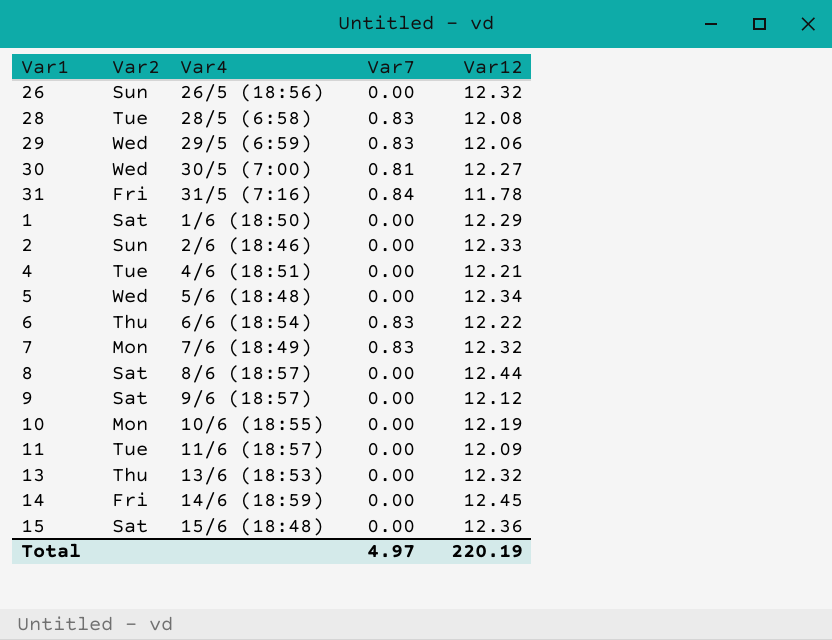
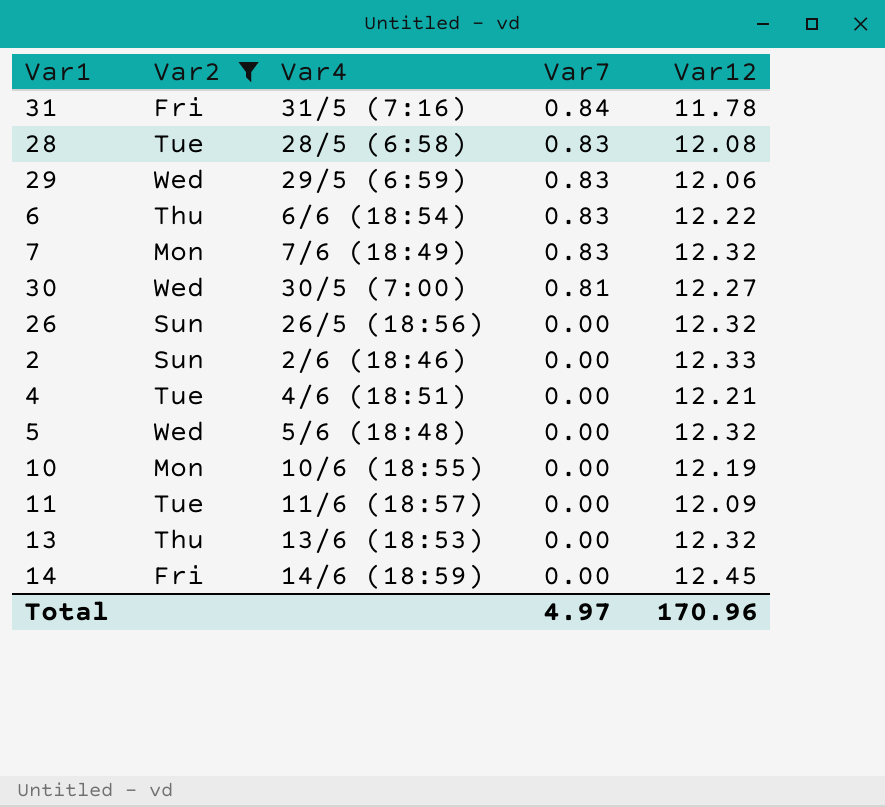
filter: none -> Var2 != Sat
row order: none -> Var7 descending
5 | Var12: 12.34 -> 12.32
Total | Var12: 220.19 -> 170.96

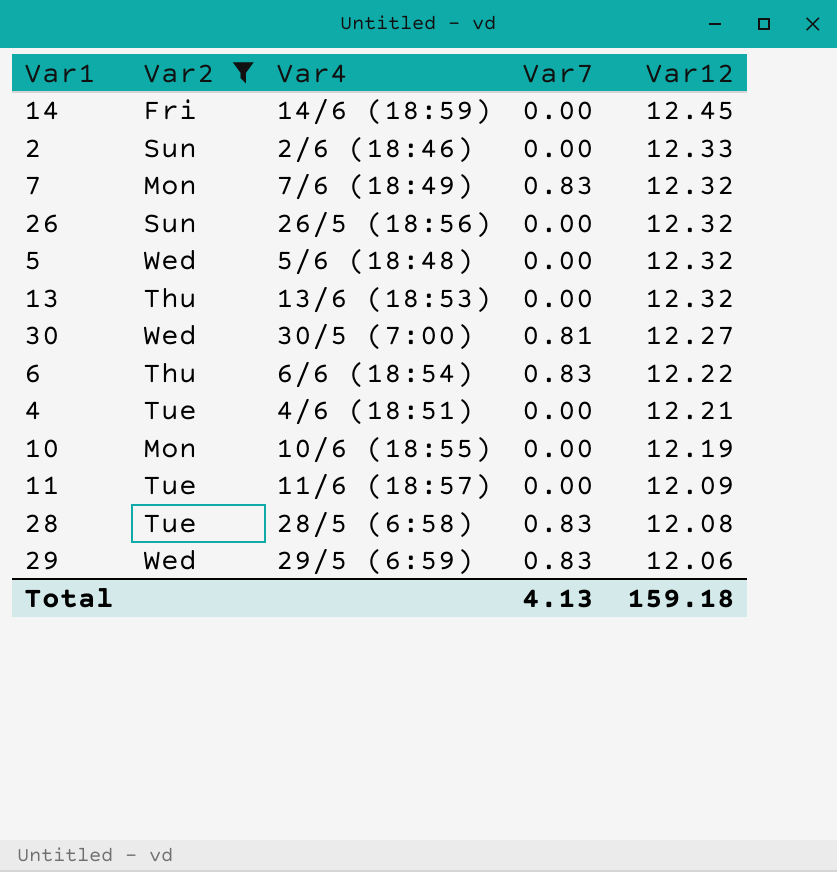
row order: Var7 descending -> Var12 descending
row 31: Fri | 31/5 (7:16) | 0.84 | 11.78 -> none
Total | Var7: 4.97 -> 4.13
Total | Var12: 170.96 -> 159.18

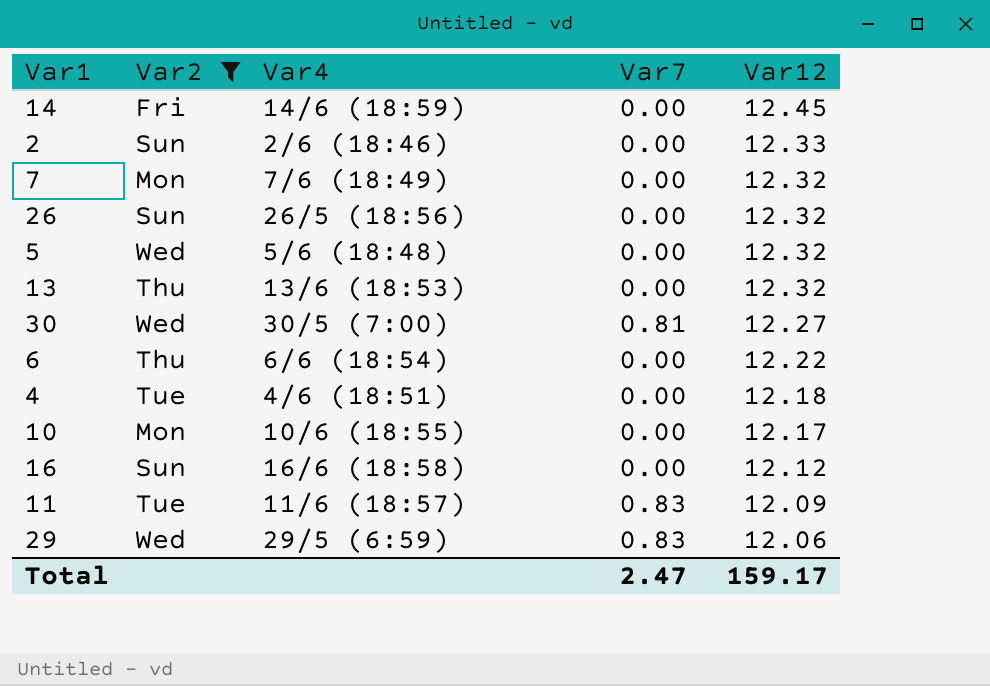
row 28: Tue | 28/5 (6:58) | 0.83 | 12.08 -> none
7 | Var7: 0.83 -> 0.00
6 | Var7: 0.83 -> 0.00
4 | Var12: 12.21 -> 12.18
10 | Var12: 12.19 -> 12.17
row 16: none -> Sun | 16/6 (18:58) | 0.00 | 12.12
11 | Var7: 0.00 -> 0.83
Total | Var7: 4.13 -> 2.47
Total | Var12: 159.18 -> 159.17

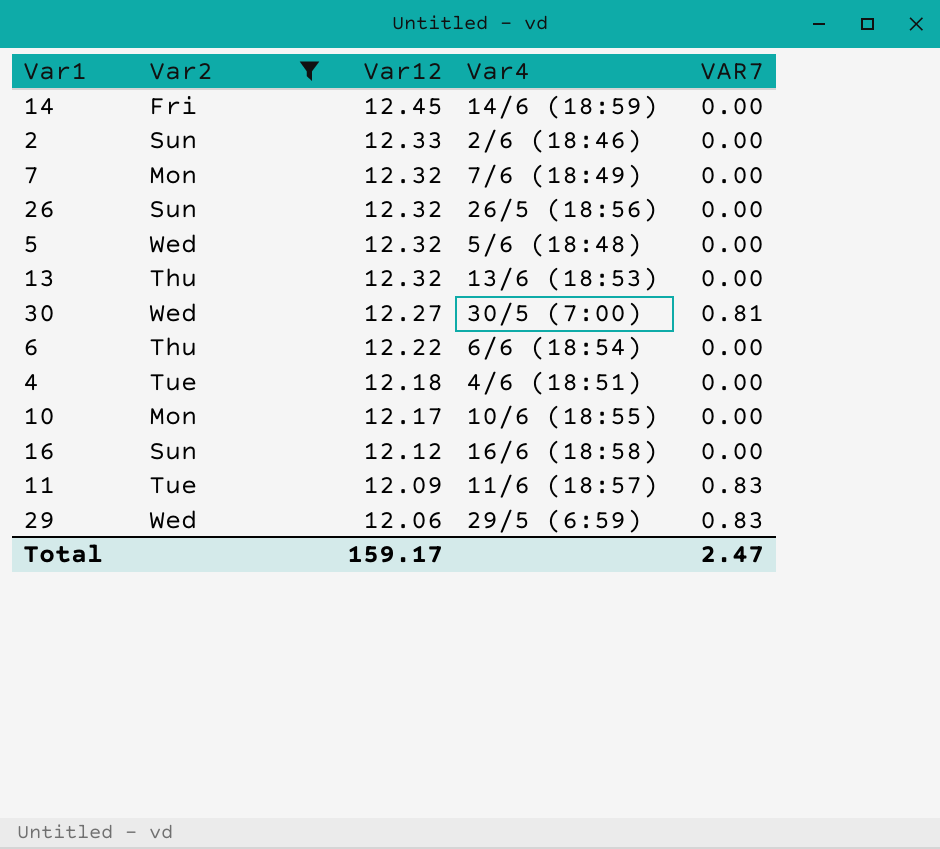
column Var12 | position: 5 -> 3
column name: Var7 -> VAR7

